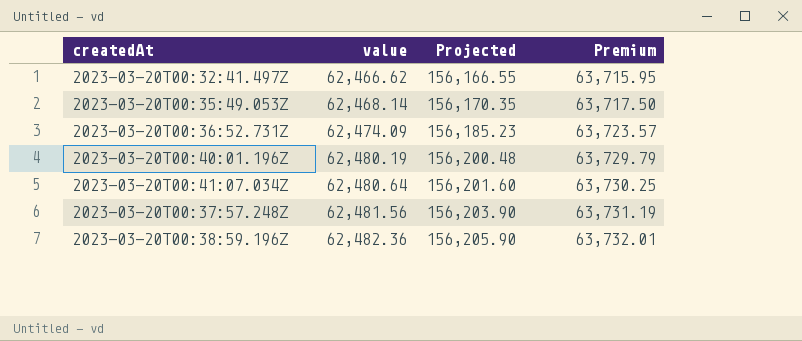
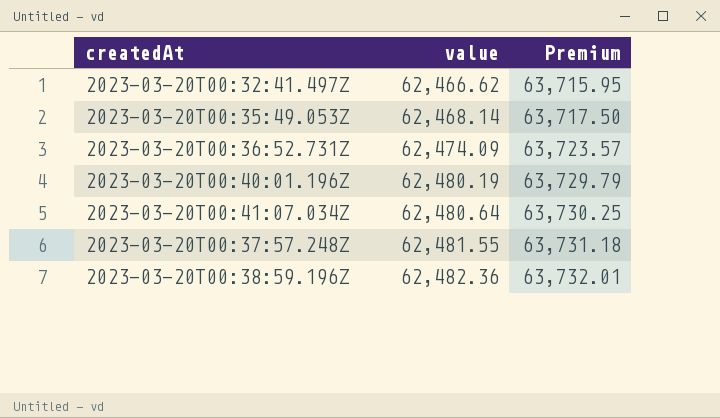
column Projected | formula: [value] * 2.5 -> none
2023-03-20T00:37:57.248Z | value: 62,481.56 -> 62,481.55
2023-03-20T00:37:57.248Z | Premium: 63,731.19 -> 63,731.18

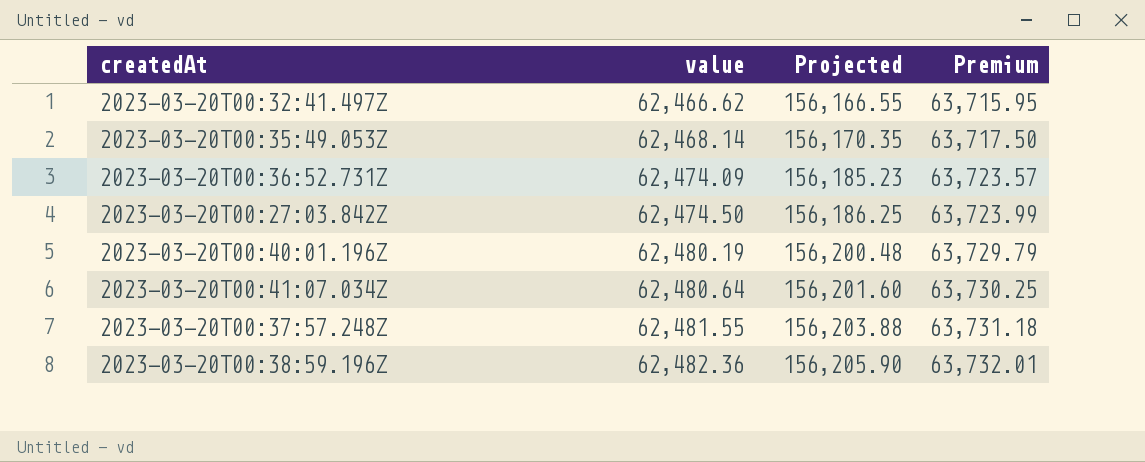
column Projected | formula: none -> [value] * 2.5
row 2023-03-20T00:27:03.842Z: none -> 62,474.50 | 156,186.25 | 63,723.99

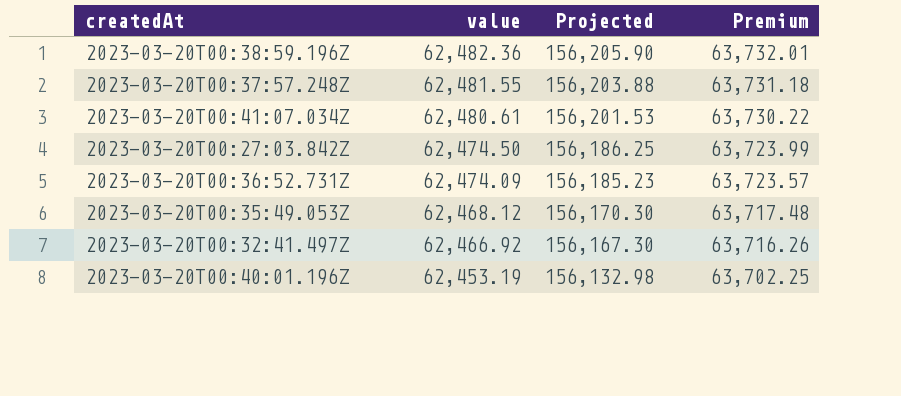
row order: value ascending -> value descending
2023-03-20T00:41:07.034Z | value: 62,480.64 -> 62,480.61
2023-03-20T00:41:07.034Z | Projected: 156,201.60 -> 156,201.53
2023-03-20T00:41:07.034Z | Premium: 63,730.25 -> 63,730.22
2023-03-20T00:35:49.053Z | value: 62,468.14 -> 62,468.12
2023-03-20T00:35:49.053Z | Projected: 156,170.35 -> 156,170.30
2023-03-20T00:35:49.053Z | Premium: 63,717.50 -> 63,717.48
2023-03-20T00:32:41.497Z | value: 62,466.62 -> 62,466.92
2023-03-20T00:32:41.497Z | Projected: 156,166.55 -> 156,167.30
2023-03-20T00:32:41.497Z | Premium: 63,715.95 -> 63,716.26
2023-03-20T00:40:01.196Z | value: 62,480.19 -> 62,453.19
2023-03-20T00:40:01.196Z | Projected: 156,200.48 -> 156,132.98
2023-03-20T00:40:01.196Z | Premium: 63,729.79 -> 63,702.25

